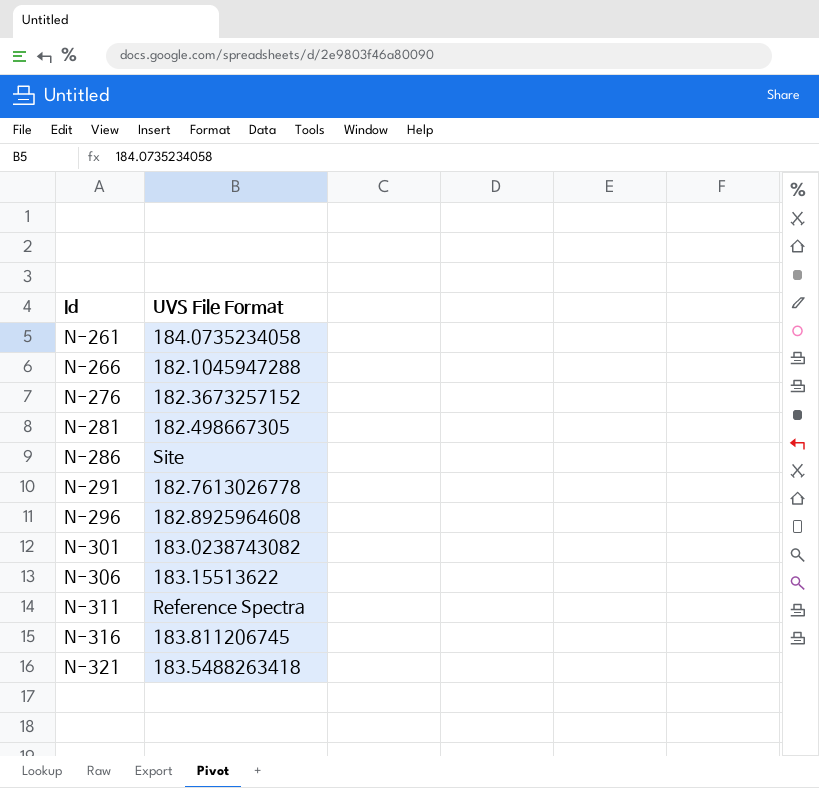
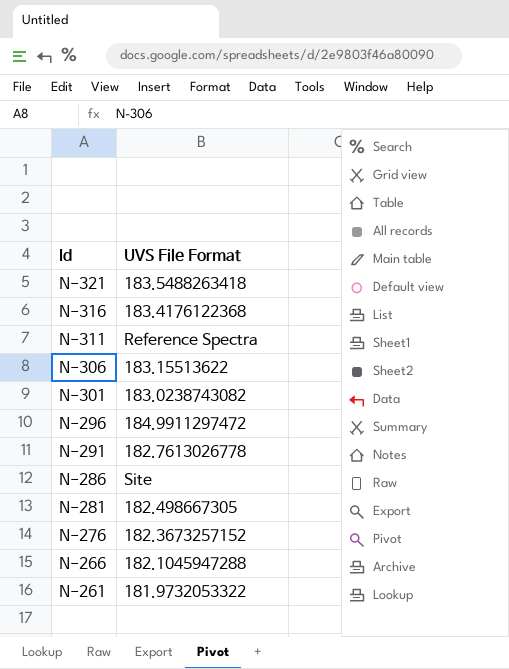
row order: Id ascending -> Id descending
N-316 | UVS File Format: 183.811206745 -> 183.4176122368
N-296 | UVS File Format: 182.8925964608 -> 184.9911297472
N-261 | UVS File Format: 184.0735234058 -> 181.9732053322

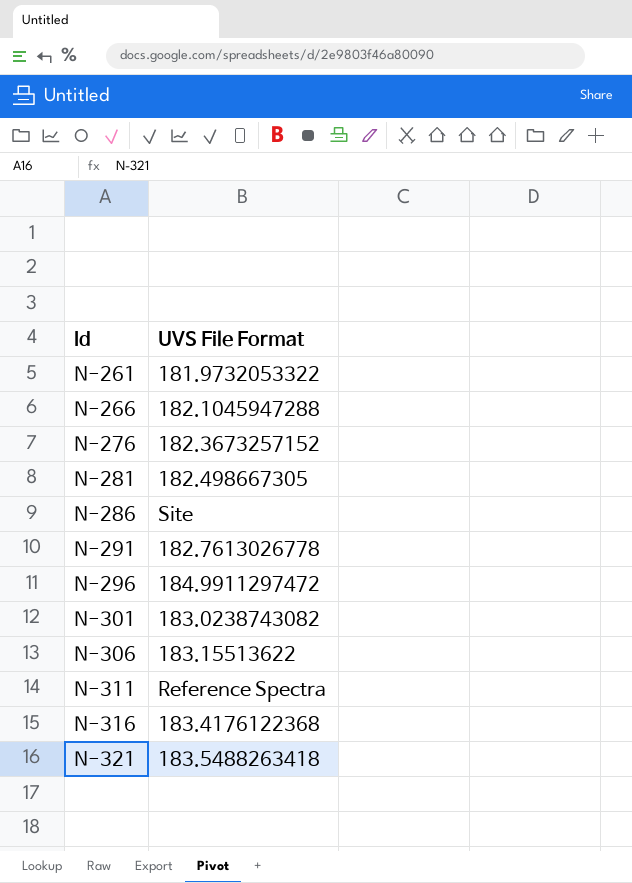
row order: Id descending -> Id ascending

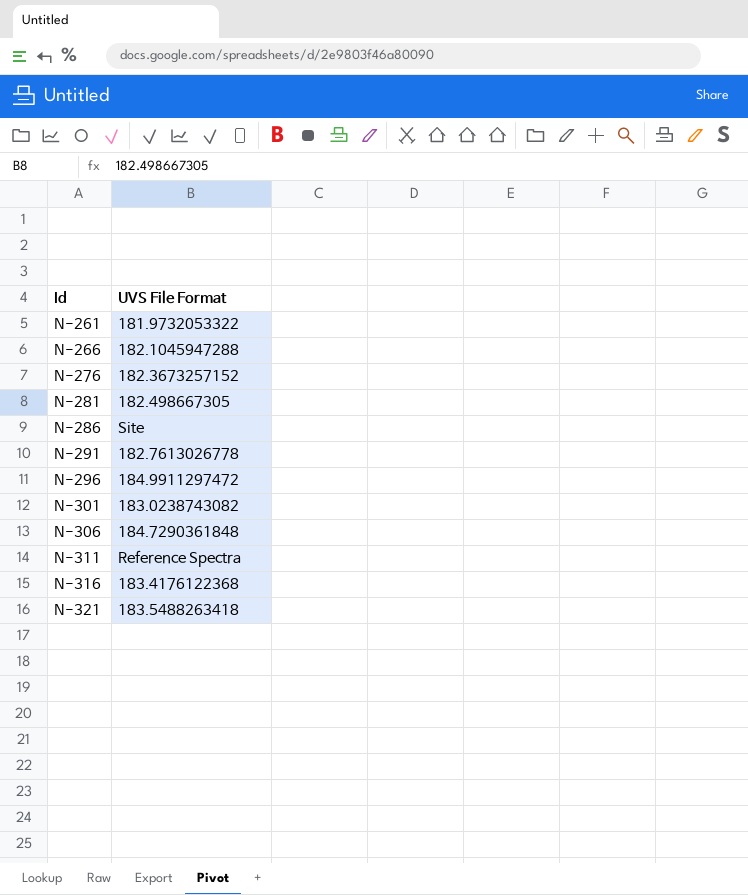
N-306 | UVS File Format: 183.15513622 -> 184.7290361848

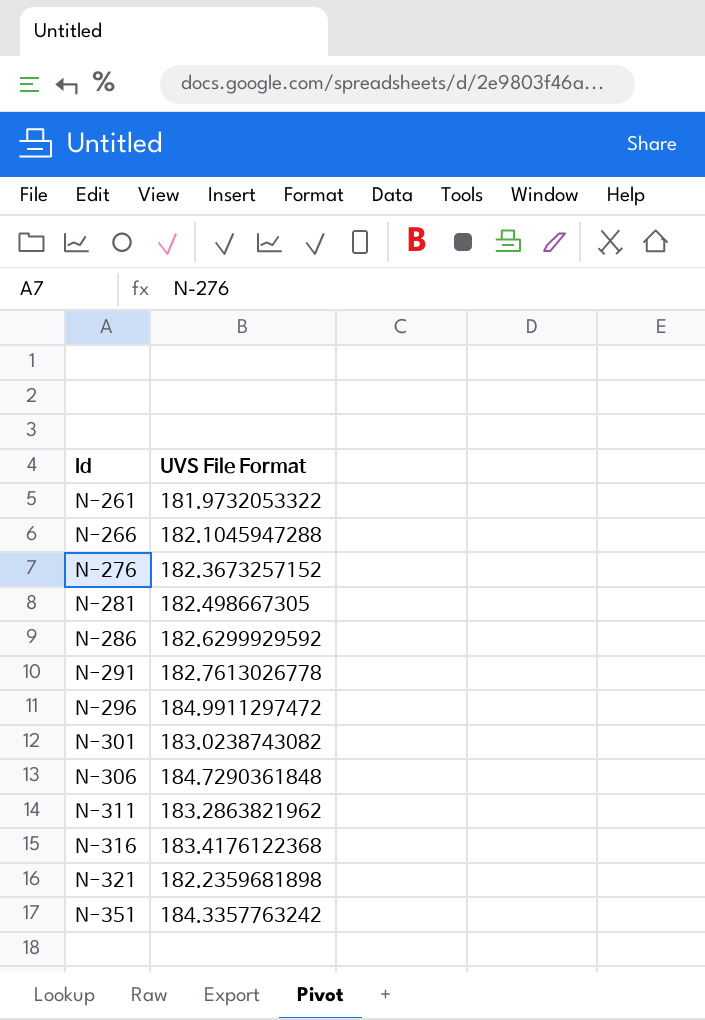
N-286 | UVS File Format: Site -> 182.6299929592
N-311 | UVS File Format: Reference Spectra -> 183.2863821962
N-321 | UVS File Format: 183.5488263418 -> 182.2359681898
row N-351: none -> 184.3357763242

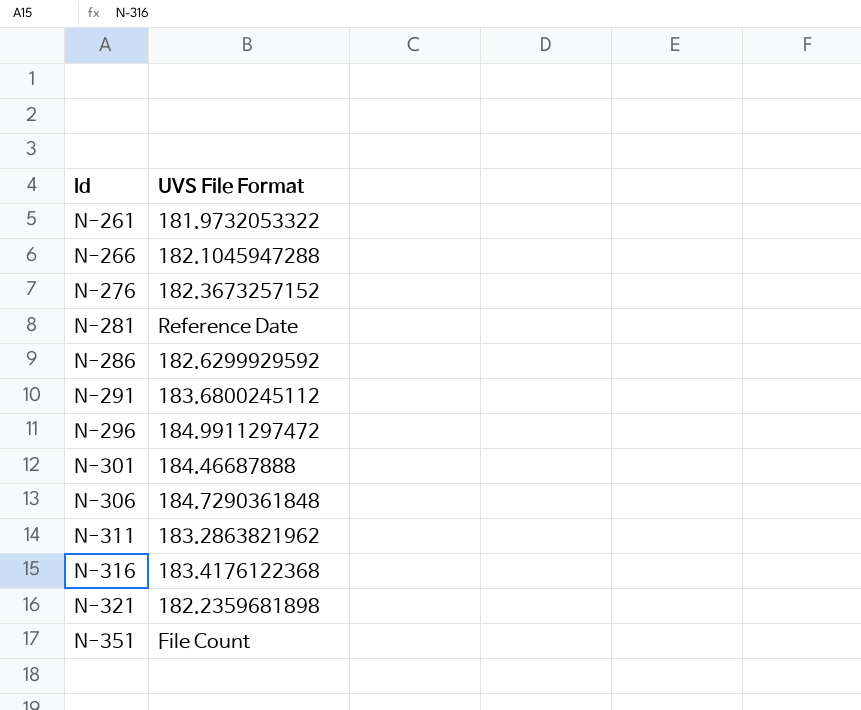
N-281 | UVS File Format: 182.498667305 -> Reference Date
N-291 | UVS File Format: 182.7613026778 -> 183.6800245112
N-301 | UVS File Format: 183.0238743082 -> 184.46687888
N-351 | UVS File Format: 184.3357763242 -> File Count

